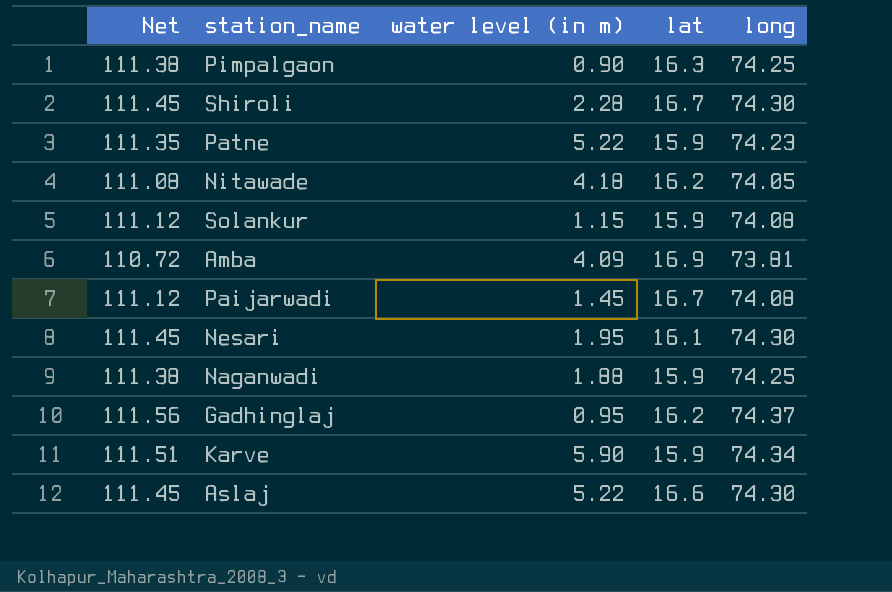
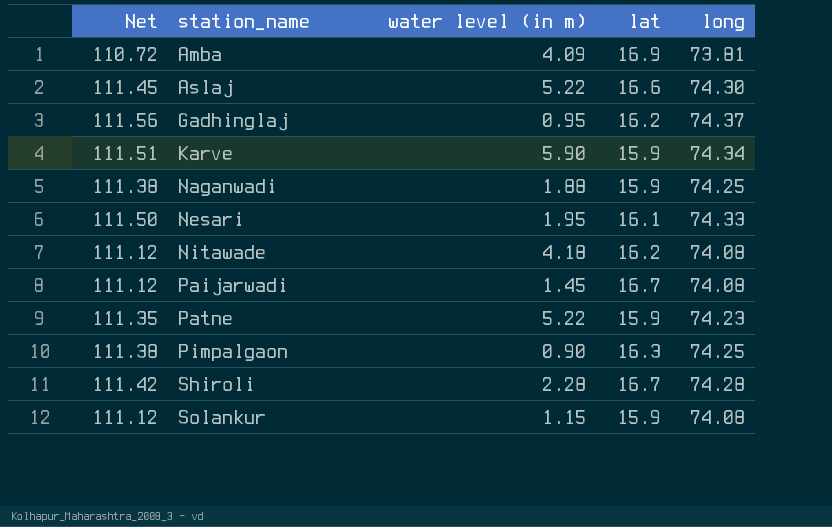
row order: none -> station_name ascending
Nesari | Net: 111.45 -> 111.50
Nesari | long: 74.30 -> 74.33
Nitawade | Net: 111.08 -> 111.12
Nitawade | long: 74.05 -> 74.08
Shiroli | Net: 111.45 -> 111.42
Shiroli | long: 74.30 -> 74.28

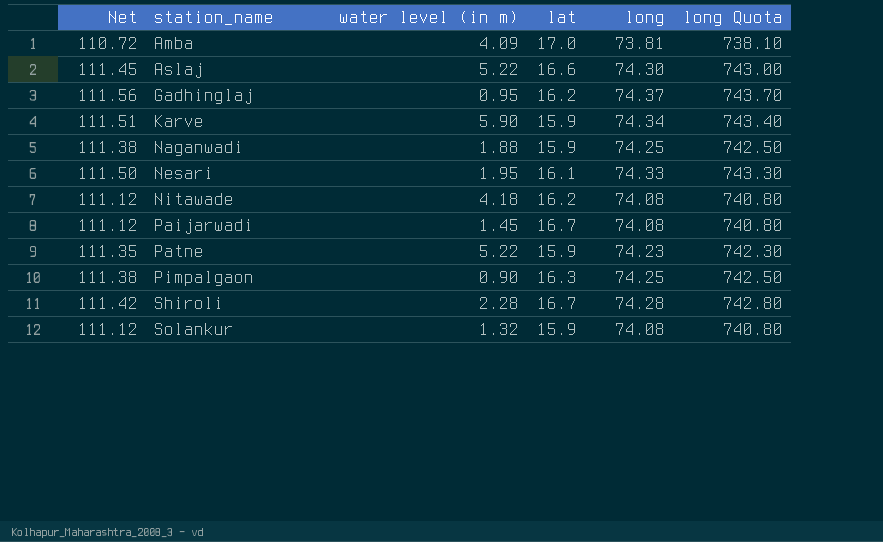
column long Quota | formula: none -> [long] * 10
Amba | lat: 16.9 -> 17.0
Solankur | water level (in m): 1.15 -> 1.32

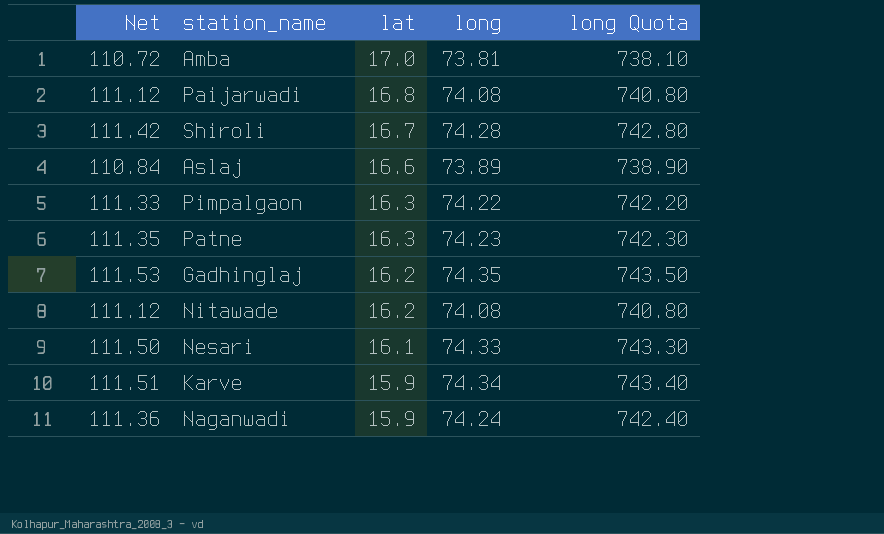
row order: station_name ascending -> lat descending
column water level (in m) | position: 3 -> none
row Solankur: 111.12 | 1.32 | 15.9 | 74.08 | 740.80 -> none
Paijarwadi | lat: 16.7 -> 16.8
Aslaj | Net: 111.45 -> 110.84
Aslaj | long: 74.30 -> 73.89
Aslaj | long Quota: 743.00 -> 738.90
Pimpalgaon | Net: 111.38 -> 111.33
Pimpalgaon | long: 74.25 -> 74.22
Pimpalgaon | long Quota: 742.50 -> 742.20
Patne | lat: 15.9 -> 16.3
Gadhinglaj | Net: 111.56 -> 111.53
Gadhinglaj | long: 74.37 -> 74.35
Gadhinglaj | long Quota: 743.70 -> 743.50
Naganwadi | Net: 111.38 -> 111.36
Naganwadi | long: 74.25 -> 74.24
Naganwadi | long Quota: 742.50 -> 742.40

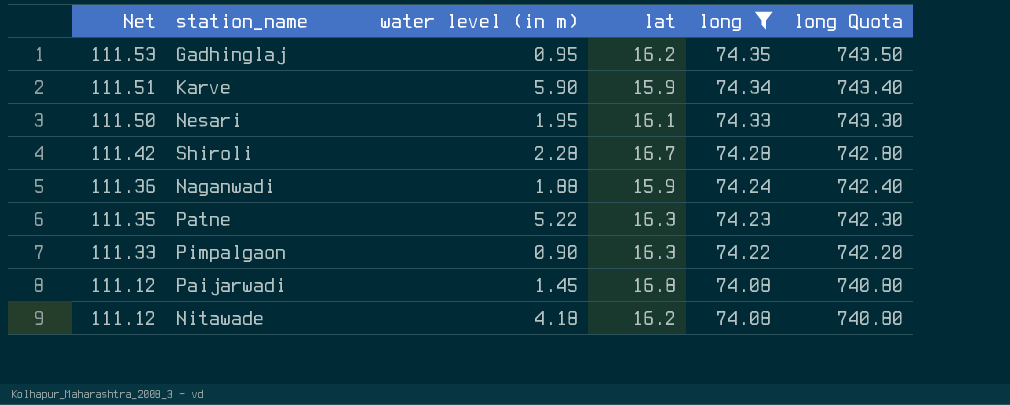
filter: none -> long >= 74.08
row order: lat descending -> Net descending
column water level (in m) | position: none -> 3

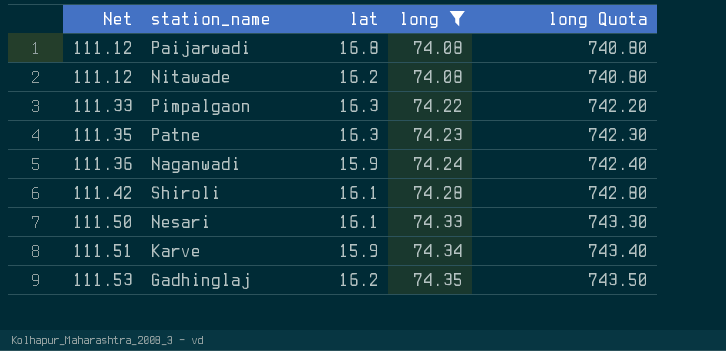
row order: Net descending -> Net ascending
column water level (in m) | position: 3 -> none
Shiroli | lat: 16.7 -> 16.1

